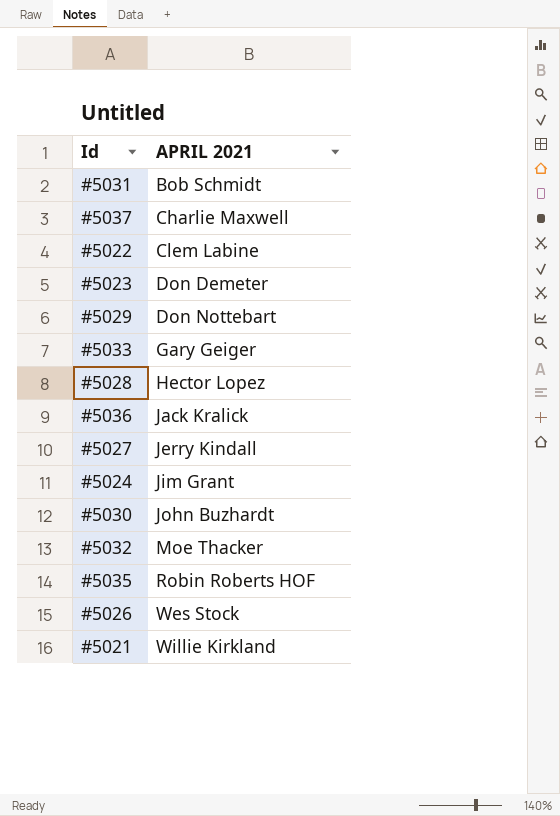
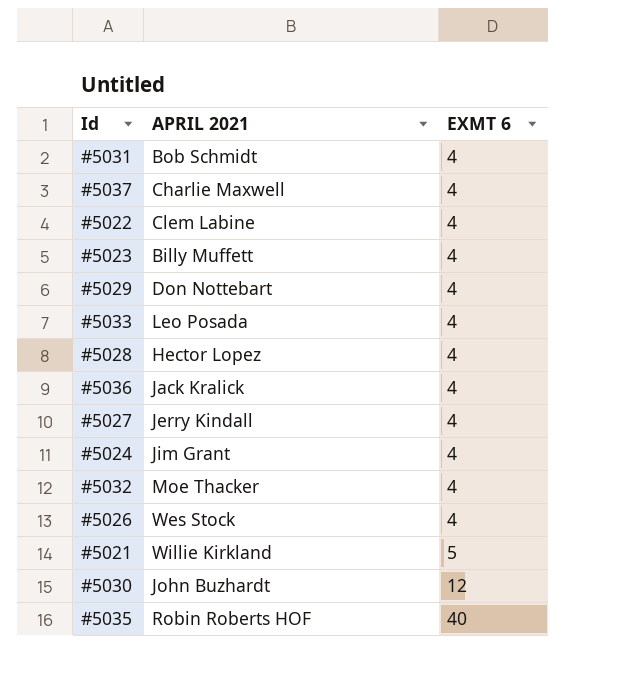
row order: APRIL 2021 ascending -> EXMT 6 ascending
column EXMT 6 | position: none -> 3
#5023 | APRIL 2021: Don Demeter -> Billy Muffett
#5033 | APRIL 2021: Gary Geiger -> Leo Posada

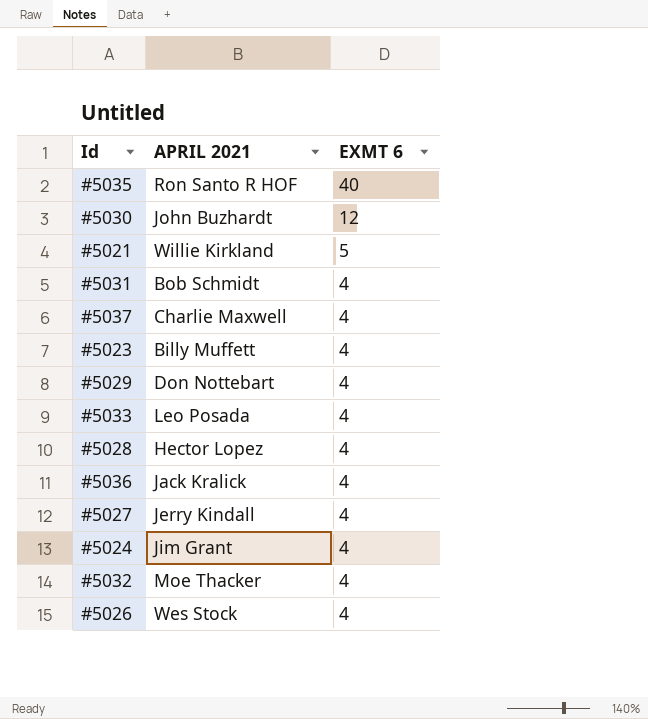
row order: EXMT 6 ascending -> EXMT 6 descending
row #5022: Clem Labine | 4 -> none
#5035 | APRIL 2021: Robin Roberts HOF -> Ron Santo R HOF

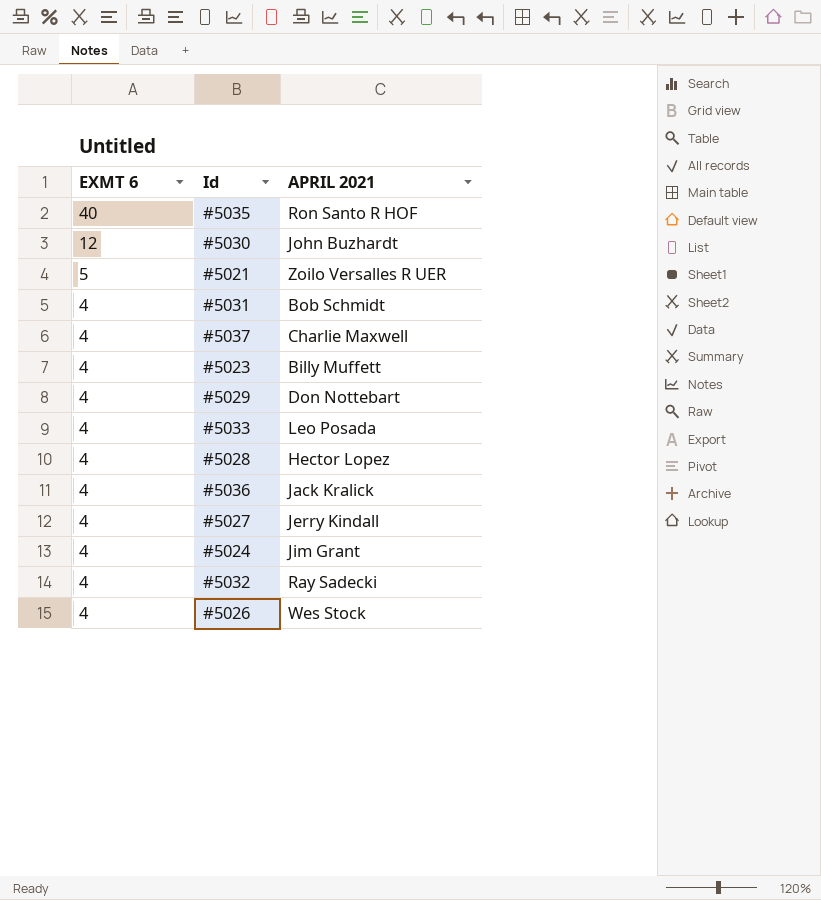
column EXMT 6 | position: 3 -> 1
#5021 | APRIL 2021: Willie Kirkland -> Zoilo Versalles R UER
#5032 | APRIL 2021: Moe Thacker -> Ray Sadecki

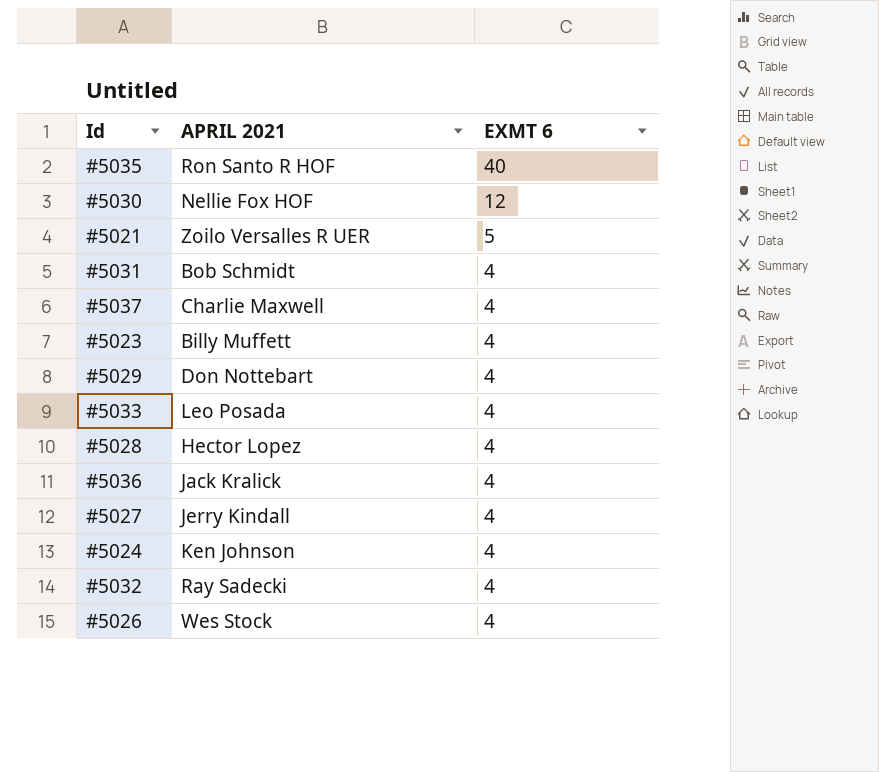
column EXMT 6 | position: 1 -> 3
#5030 | APRIL 2021: John Buzhardt -> Nellie Fox HOF
#5024 | APRIL 2021: Jim Grant -> Ken Johnson

